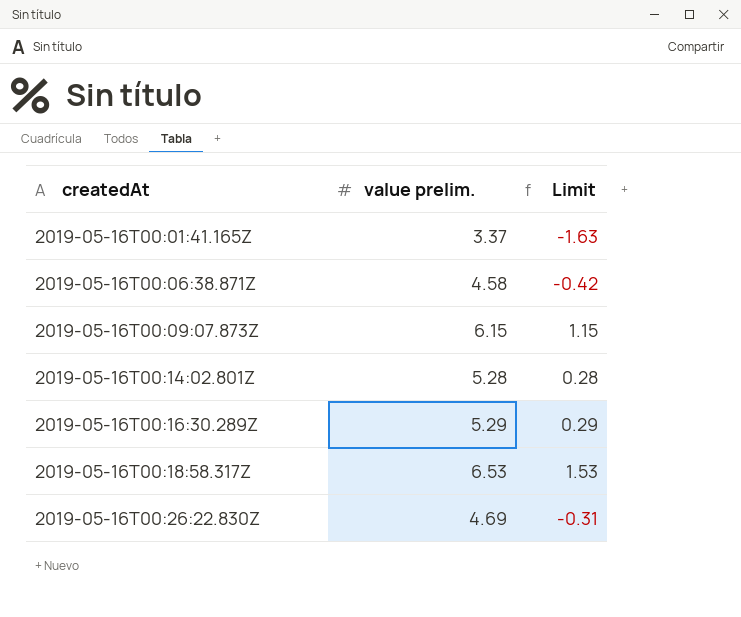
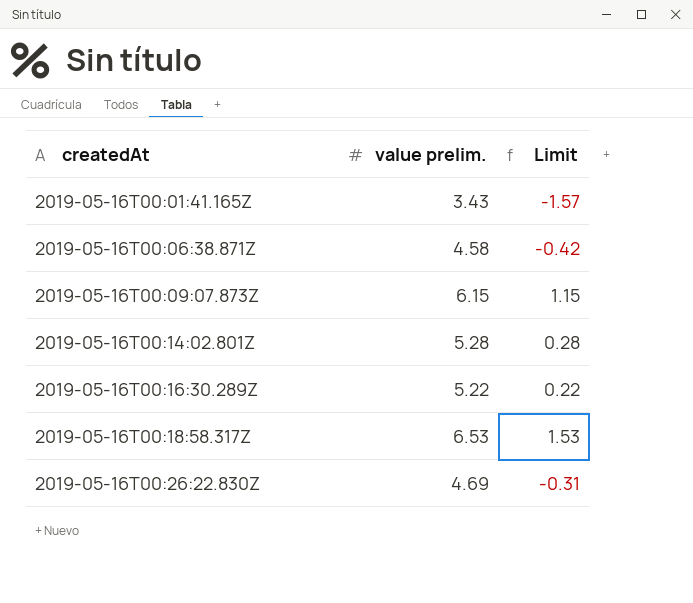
2019-05-16T00:01:41.165Z | value prelim.: 3.37 -> 3.43
2019-05-16T00:01:41.165Z | Limit: -1.63 -> -1.57
2019-05-16T00:16:30.289Z | value prelim.: 5.29 -> 5.22
2019-05-16T00:16:30.289Z | Limit: 0.29 -> 0.22

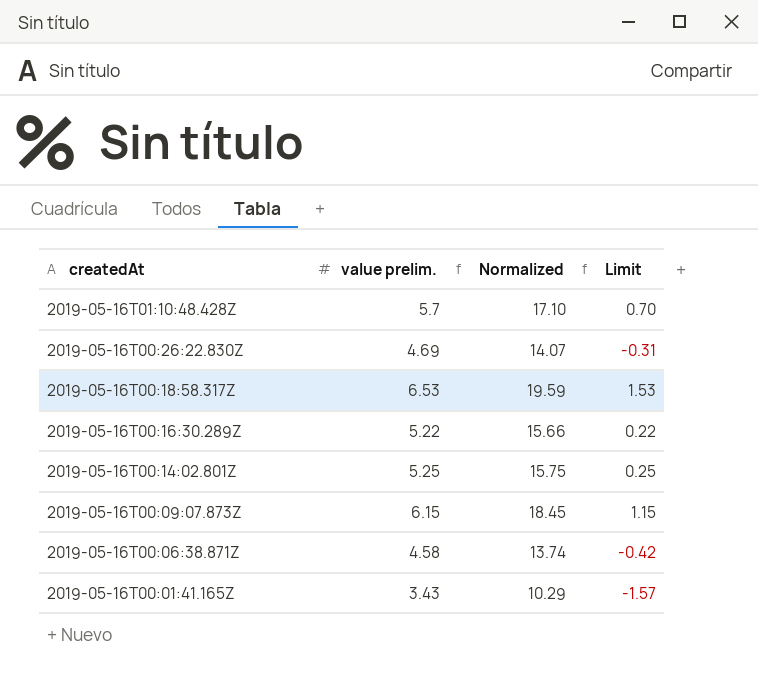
row order: createdAt ascending -> createdAt descending
column Normalized | formula: none -> [value prelim.] * 3
row 2019-05-16T01:10:48.428Z: none -> 5.7 | 17.10 | 0.70
2019-05-16T00:14:02.801Z | value prelim.: 5.28 -> 5.25
2019-05-16T00:14:02.801Z | Limit: 0.28 -> 0.25

